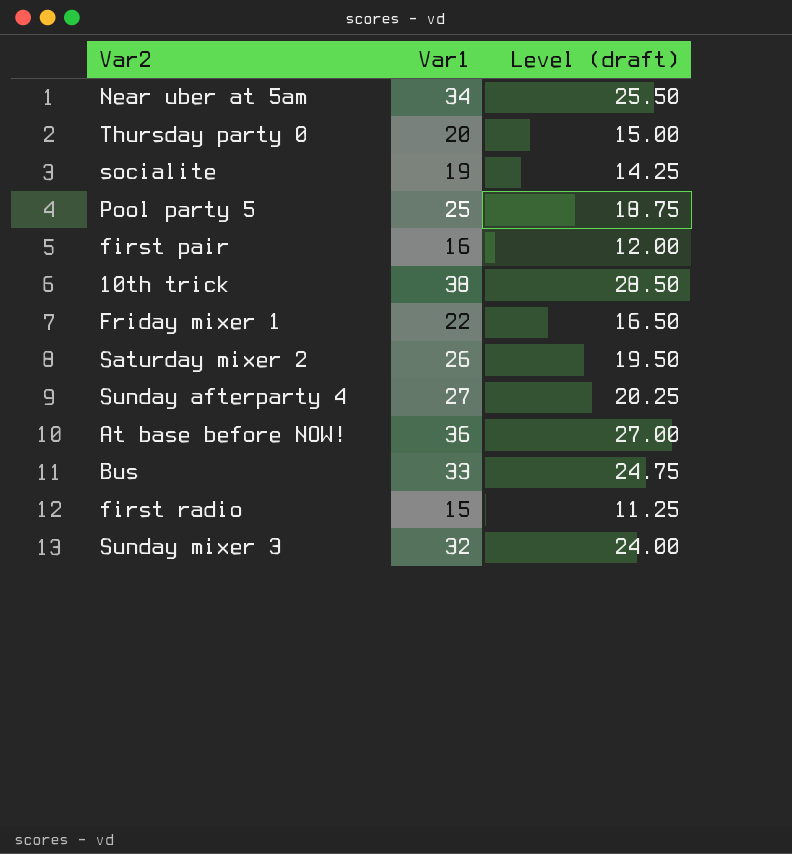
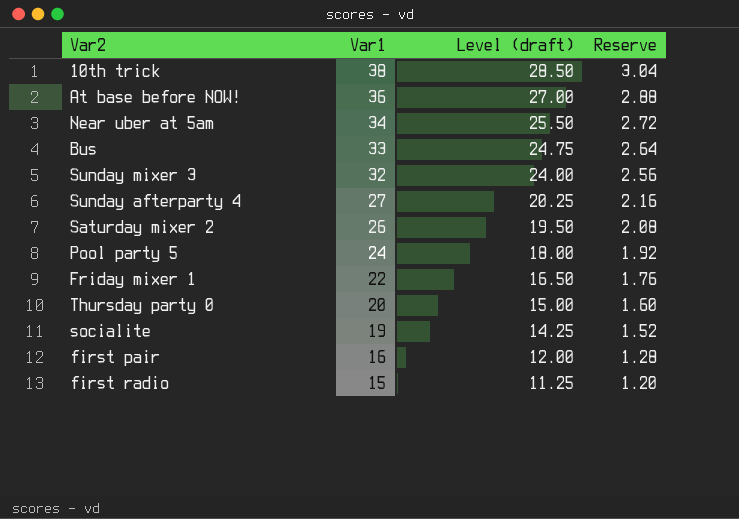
row order: none -> Var1 descending
column Reserve | formula: none -> [Var1] * 0.08
Pool party 5 | Var1: 25 -> 24
Pool party 5 | Level (draft): 18.75 -> 18.00

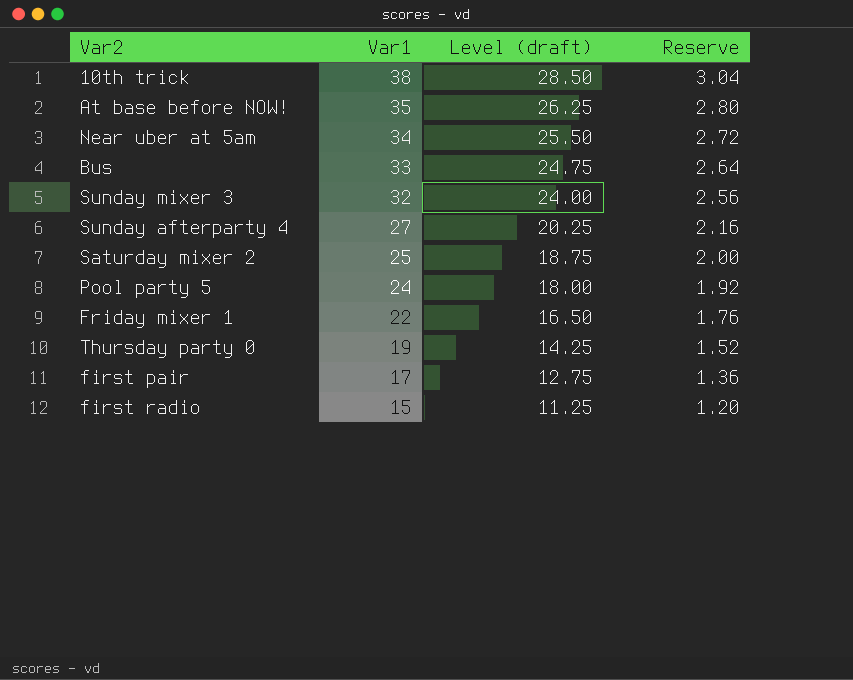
row socialite: 19 | 14.25 | 1.52 -> none
At base before NOW! | Var1: 36 -> 35
At base before NOW! | Level (draft): 27.00 -> 26.25
At base before NOW! | Reserve: 2.88 -> 2.80
Saturday mixer 2 | Var1: 26 -> 25
Saturday mixer 2 | Level (draft): 19.50 -> 18.75
Saturday mixer 2 | Reserve: 2.08 -> 2.00
Thursday party 0 | Var1: 20 -> 19
Thursday party 0 | Level (draft): 15.00 -> 14.25
Thursday party 0 | Reserve: 1.60 -> 1.52
first pair | Var1: 16 -> 17
first pair | Level (draft): 12.00 -> 12.75
first pair | Reserve: 1.28 -> 1.36

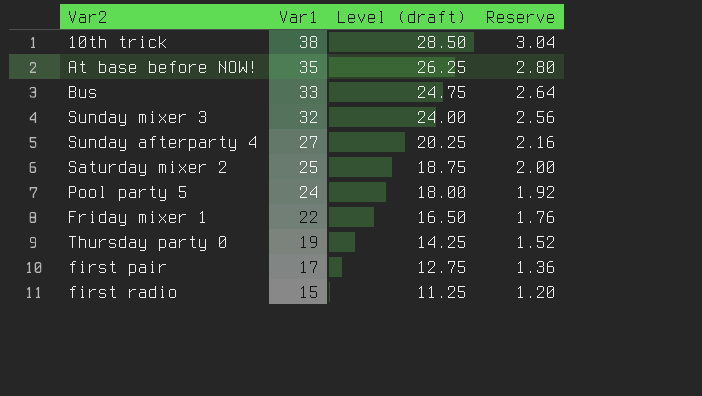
row Near uber at 5am: 34 | 25.50 | 2.72 -> none

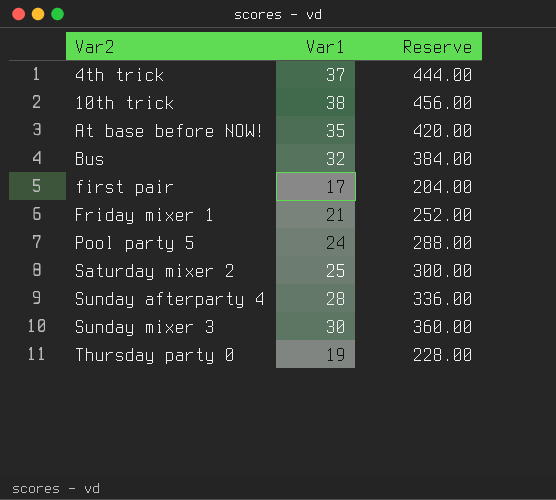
row order: Var1 descending -> Var2 ascending
column Level (draft) | formula: [Var1] * 0.75 -> none
column Reserve | formula: [Var1] * 0.08 -> [Var1] * 12
row first radio: 15 | 11.25 | 1.20 -> none
row 4th trick: none -> 37 | 444.00
Bus | Var1: 33 -> 32
Friday mixer 1 | Var1: 22 -> 21
Sunday afterparty 4 | Var1: 27 -> 28
Sunday mixer 3 | Var1: 32 -> 30

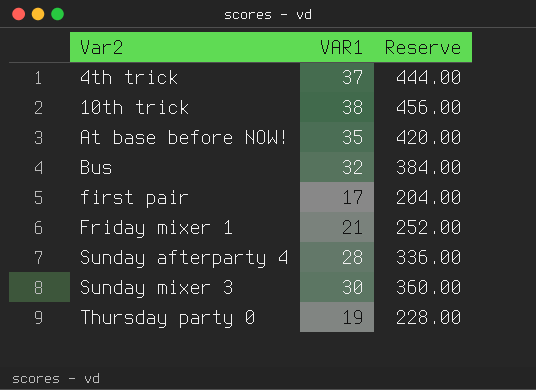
column name: Var1 -> VAR1
row Pool party 5: 24 | 288.00 -> none
row Saturday mixer 2: 25 | 300.00 -> none

